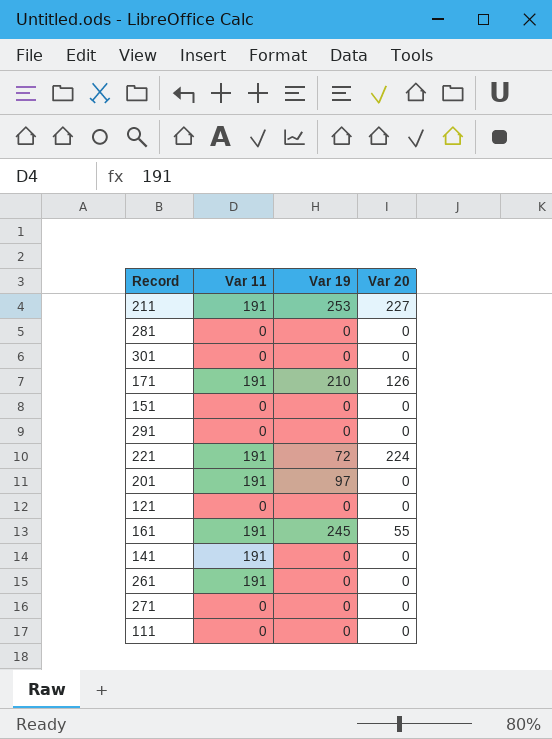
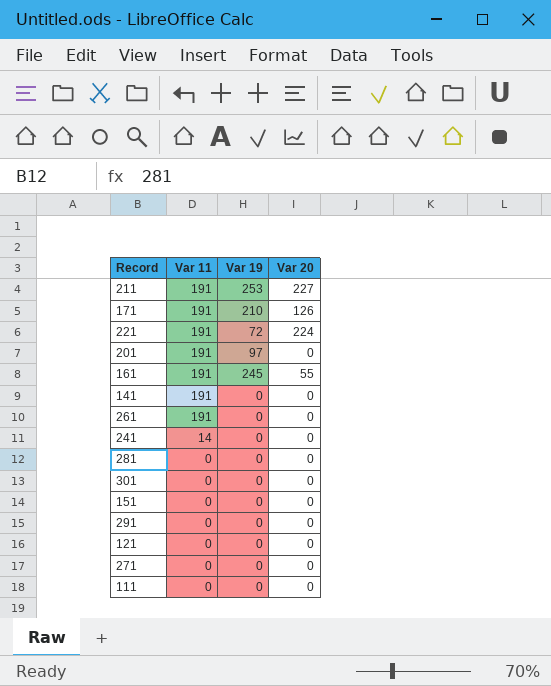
row order: none -> Var 11 descending
row 241: none -> 14 | 0 | 0

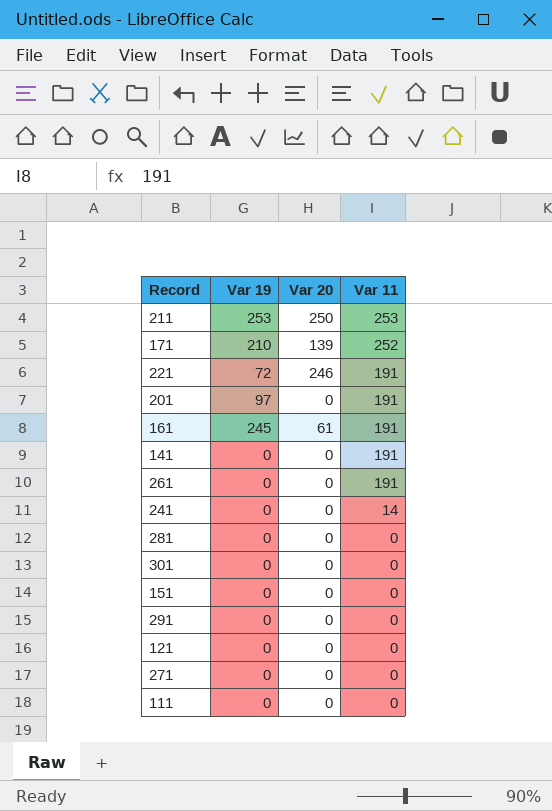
column Var 11 | position: 2 -> 4
211 | Var 20: 227 -> 250
211 | Var 11: 191 -> 253
171 | Var 20: 126 -> 139
171 | Var 11: 191 -> 252
221 | Var 20: 224 -> 246
161 | Var 20: 55 -> 61

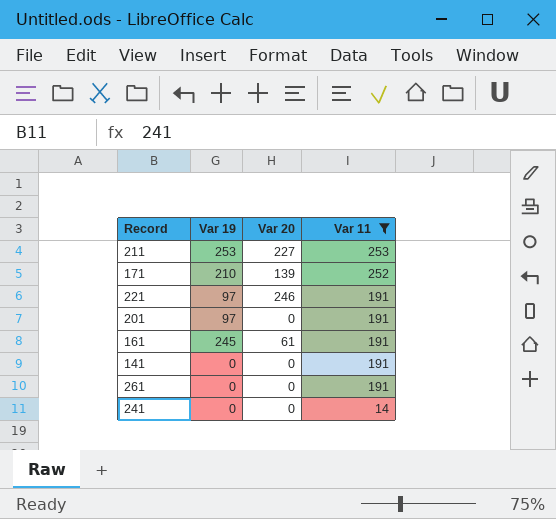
filter: none -> Var 11 != 0
211 | Var 20: 250 -> 227
221 | Var 19: 72 -> 97

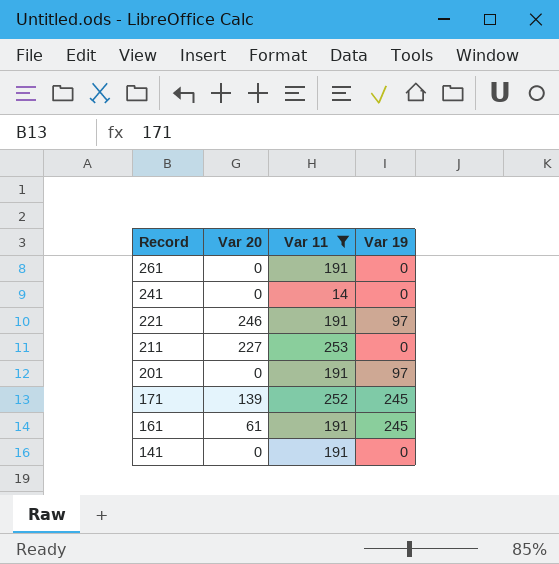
row order: Var 11 descending -> Record descending
column Var 19 | position: 2 -> 4
211 | Var 19: 253 -> 0
171 | Var 19: 210 -> 245

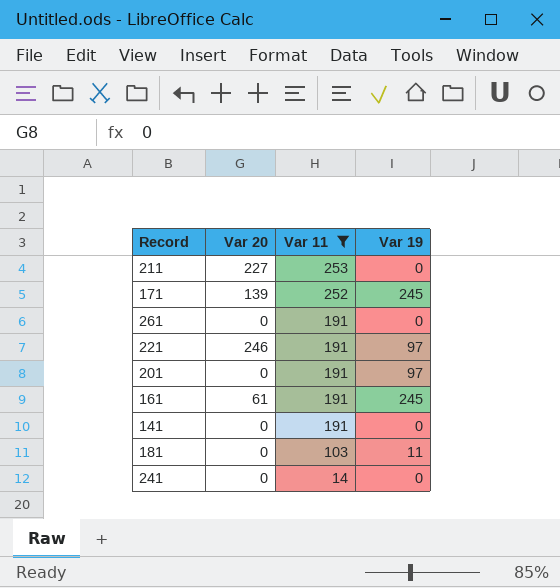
row order: Record descending -> Var 11 descending
row 181: none -> 0 | 103 | 11

